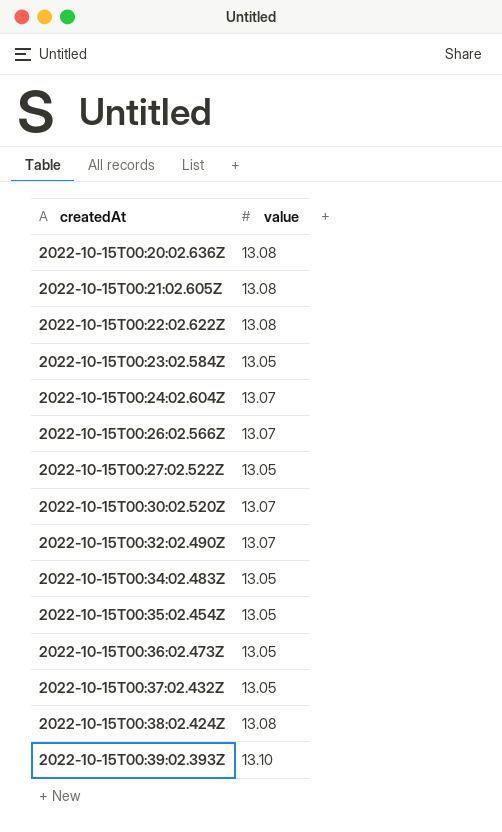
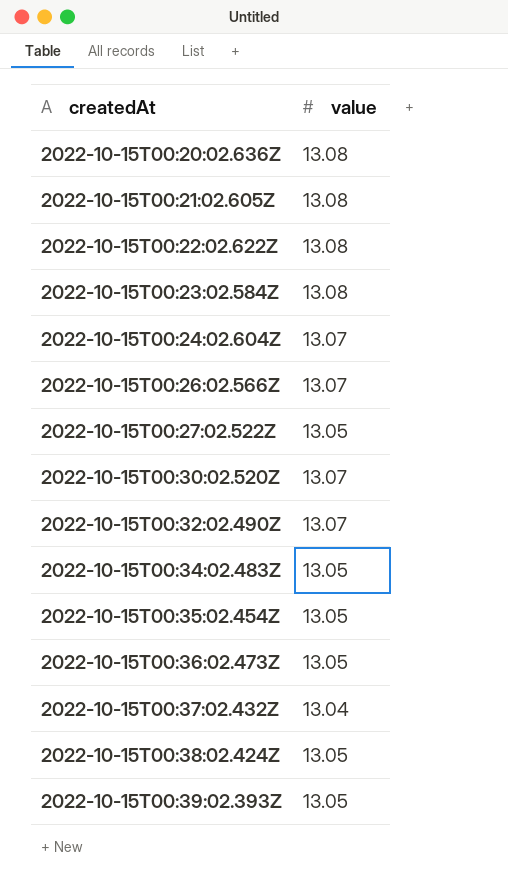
2022-10-15T00:23:02.584Z | value: 13.05 -> 13.08
2022-10-15T00:37:02.432Z | value: 13.05 -> 13.04
2022-10-15T00:38:02.424Z | value: 13.08 -> 13.05
2022-10-15T00:39:02.393Z | value: 13.10 -> 13.05

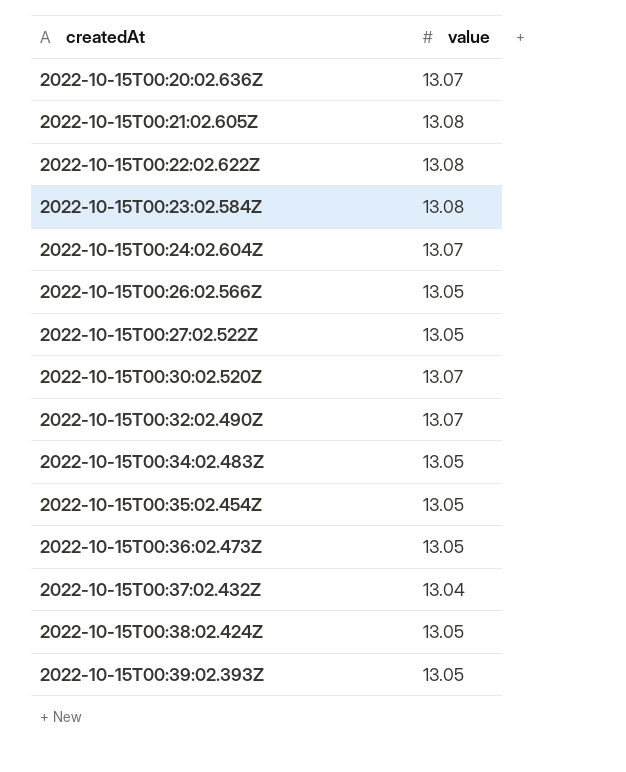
2022-10-15T00:20:02.636Z | value: 13.08 -> 13.07
2022-10-15T00:26:02.566Z | value: 13.07 -> 13.05

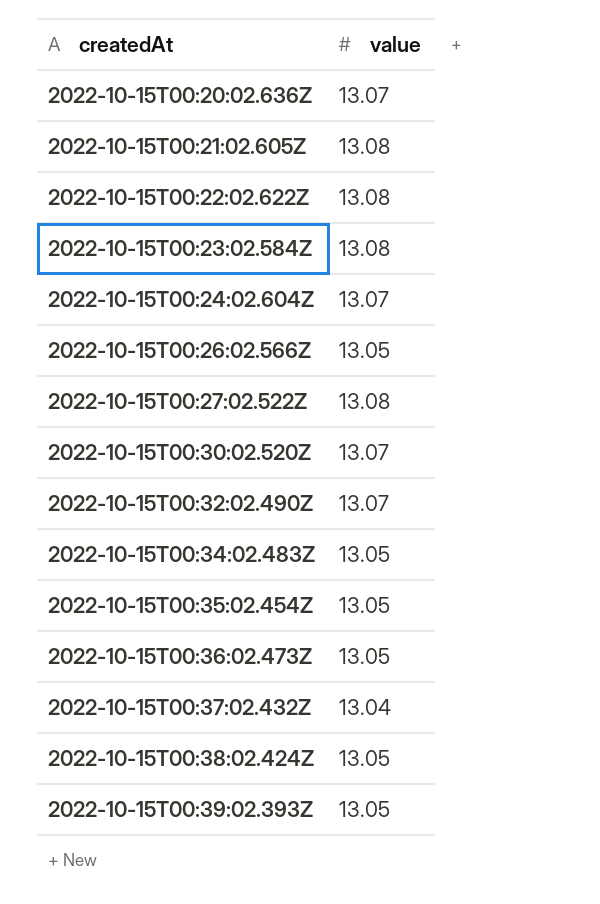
2022-10-15T00:27:02.522Z | value: 13.05 -> 13.08

